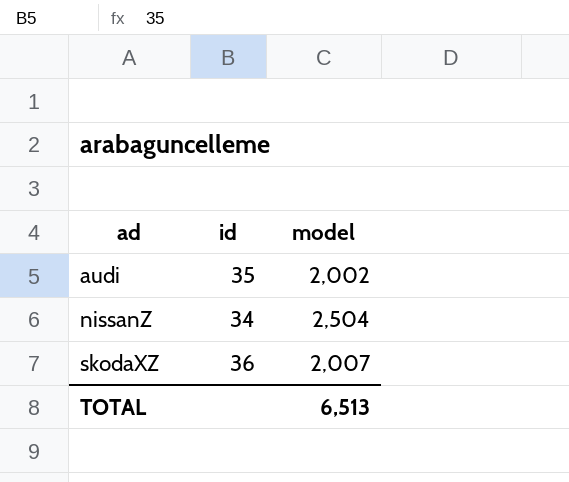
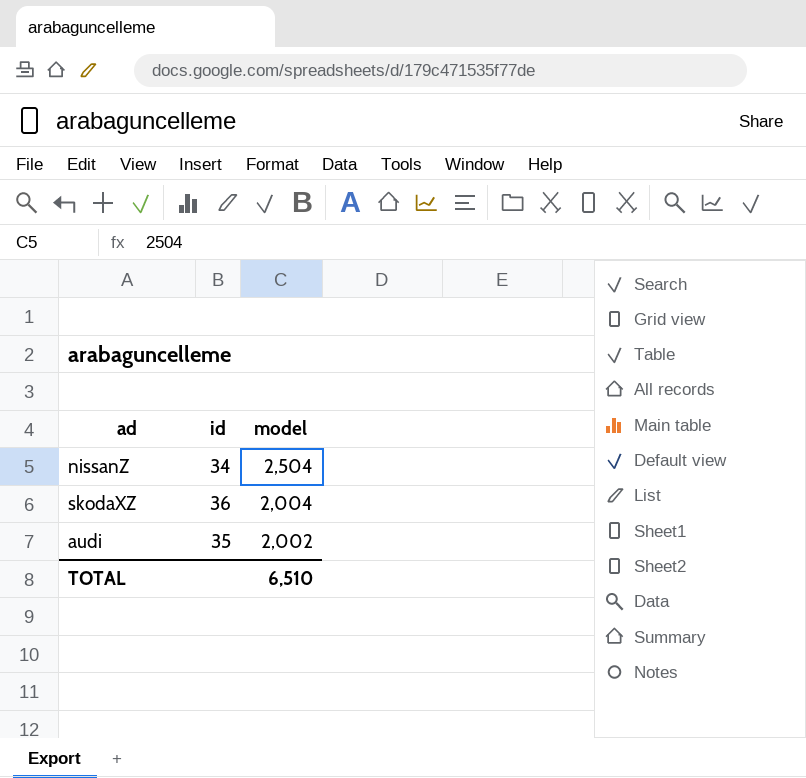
row order: ad ascending -> model descending
skodaXZ | model: 2,007 -> 2,004
TOTAL | model: 6,513 -> 6,510

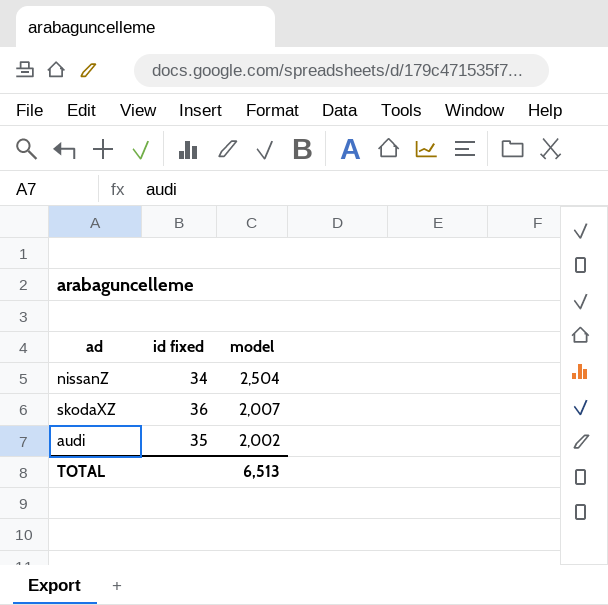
column name: id -> id fixed
skodaXZ | model: 2,004 -> 2,007
TOTAL | model: 6,510 -> 6,513

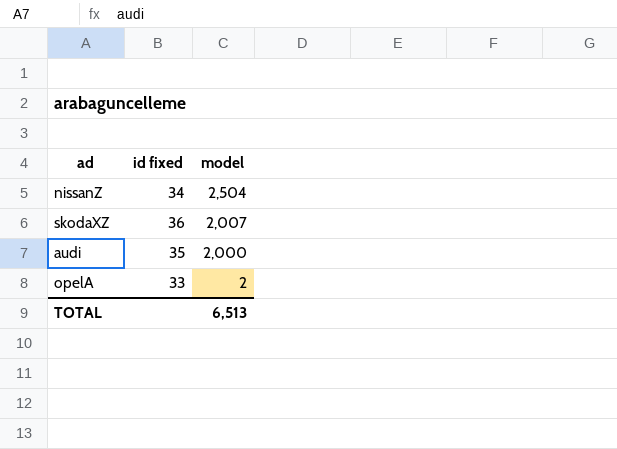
audi | model: 2,002 -> 2,000
row opelA: none -> 33 | 2

